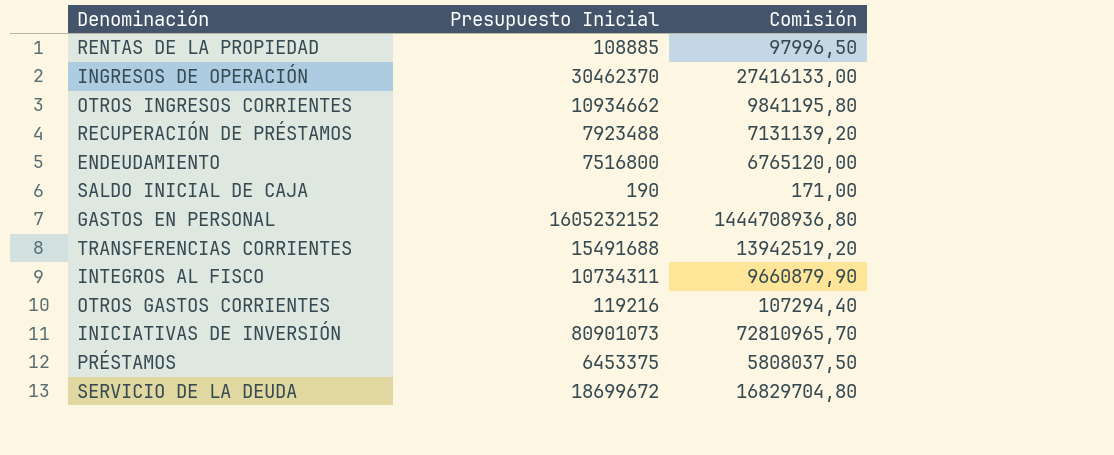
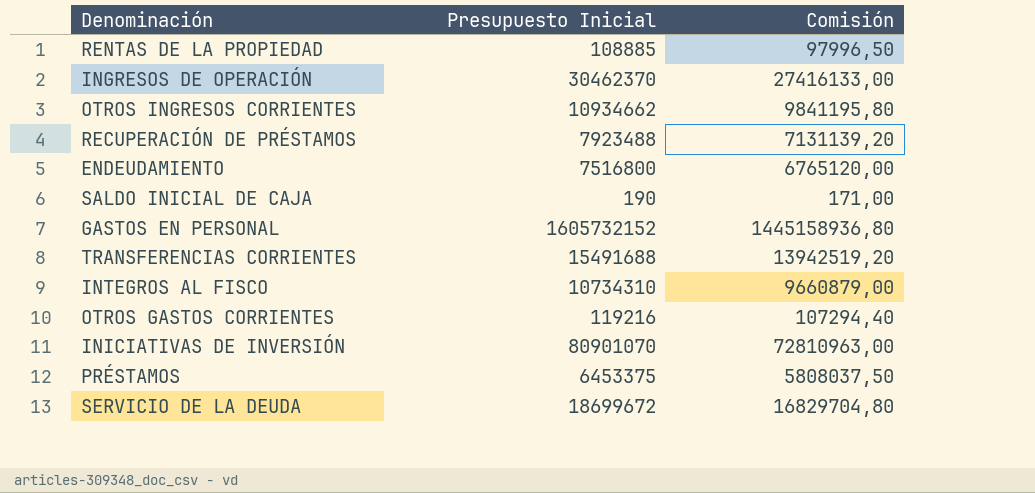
GASTOS EN PERSONAL | Presupuesto Inicial: 1605232152 -> 1605732152
GASTOS EN PERSONAL | Comisión: 1444708936,80 -> 1445158936,80
INTEGROS AL FISCO | Presupuesto Inicial: 10734311 -> 10734310
INTEGROS AL FISCO | Comisión: 9660879,90 -> 9660879,00
INICIATIVAS DE INVERSIÓN | Presupuesto Inicial: 80901073 -> 80901070
INICIATIVAS DE INVERSIÓN | Comisión: 72810965,70 -> 72810963,00

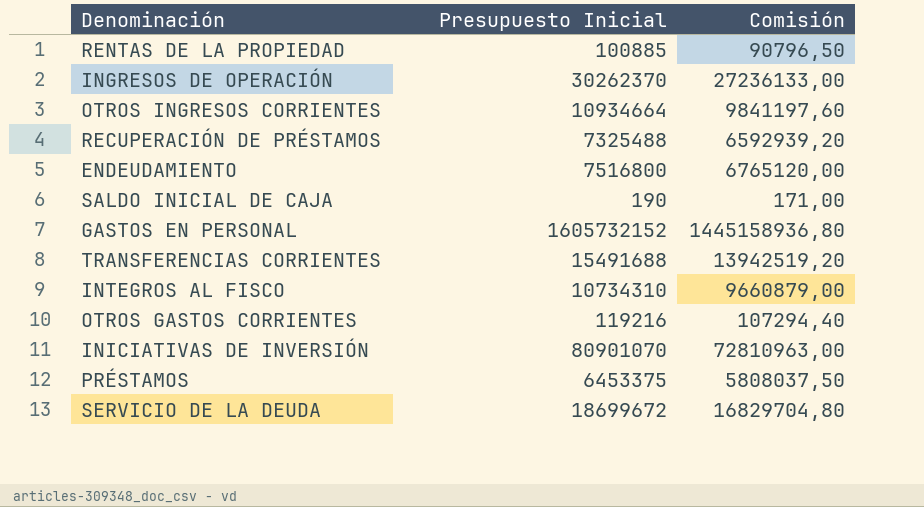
RENTAS DE LA PROPIEDAD | Presupuesto Inicial: 108885 -> 100885
RENTAS DE LA PROPIEDAD | Comisión: 97996,50 -> 90796,50
INGRESOS DE OPERACIÓN | Presupuesto Inicial: 30462370 -> 30262370
INGRESOS DE OPERACIÓN | Comisión: 27416133,00 -> 27236133,00
OTROS INGRESOS CORRIENTES | Presupuesto Inicial: 10934662 -> 10934664
OTROS INGRESOS CORRIENTES | Comisión: 9841195,80 -> 9841197,60
RECUPERACIÓN DE PRÉSTAMOS | Presupuesto Inicial: 7923488 -> 7325488
RECUPERACIÓN DE PRÉSTAMOS | Comisión: 7131139,20 -> 6592939,20

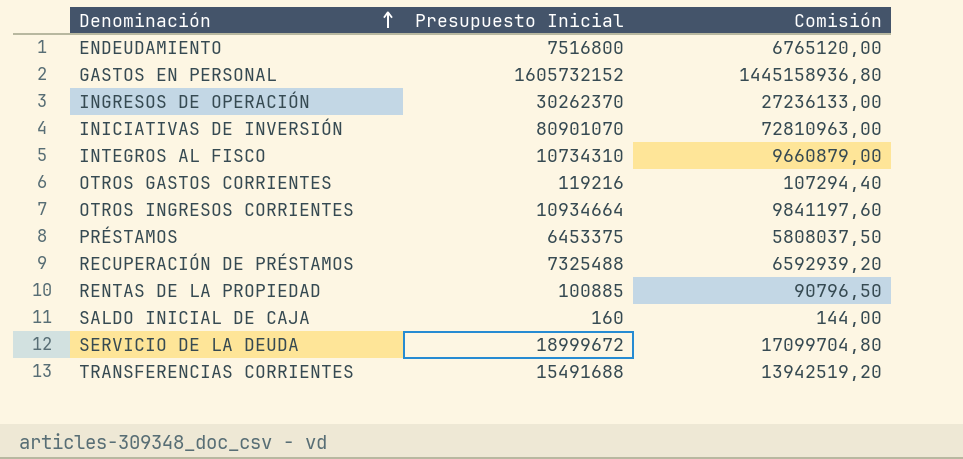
row order: none -> Denominación ascending
SALDO INICIAL DE CAJA | Presupuesto Inicial: 190 -> 160
SALDO INICIAL DE CAJA | Comisión: 171,00 -> 144,00
SERVICIO DE LA DEUDA | Presupuesto Inicial: 18699672 -> 18999672
SERVICIO DE LA DEUDA | Comisión: 16829704,80 -> 17099704,80

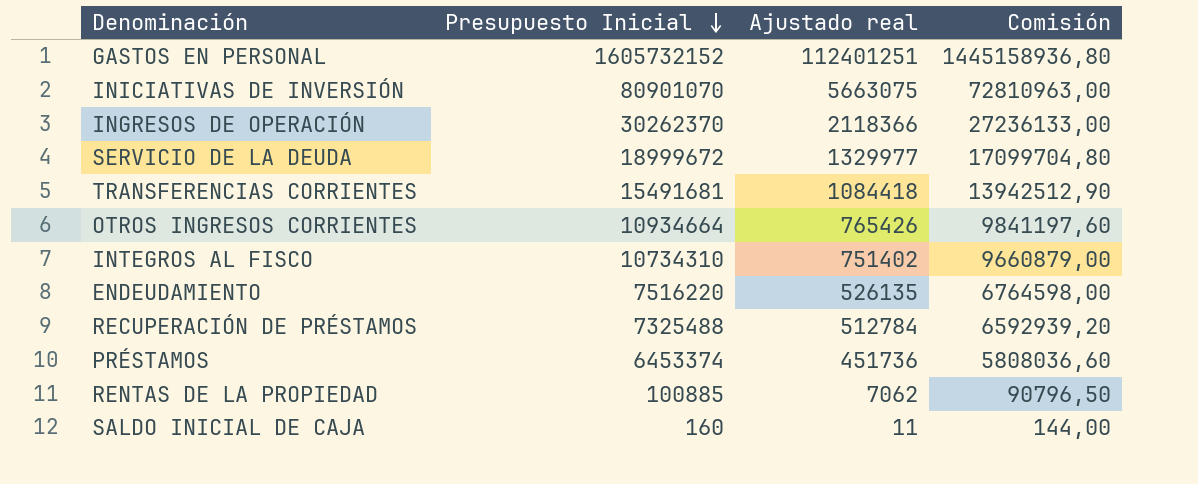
row order: Denominación ascending -> Presupuesto Inicial descending
column Ajustado real | formula: none -> [Presupuesto Inicial] * 0,07
row OTROS GASTOS CORRIENTES: 119216 | 107294,40 -> none
TRANSFERENCIAS CORRIENTES | Presupuesto Inicial: 15491688 -> 15491681
TRANSFERENCIAS CORRIENTES | Comisión: 13942519,20 -> 13942512,90
ENDEUDAMIENTO | Presupuesto Inicial: 7516800 -> 7516220
ENDEUDAMIENTO | Comisión: 6765120,00 -> 6764598,00
PRÉSTAMOS | Presupuesto Inicial: 6453375 -> 6453374
PRÉSTAMOS | Comisión: 5808037,50 -> 5808036,60

